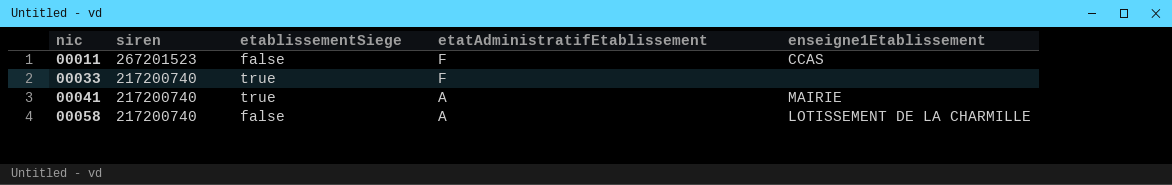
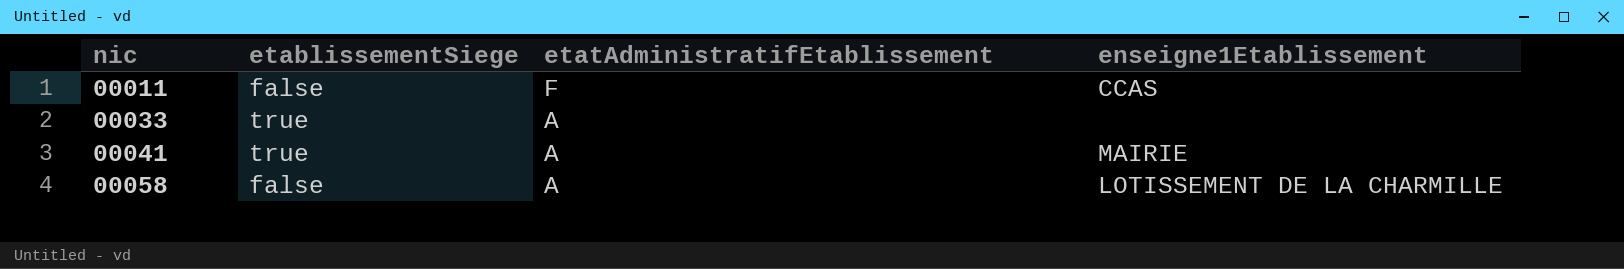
column siren | position: 2 -> none
00033 | etatAdministratifEtablissement: F -> A

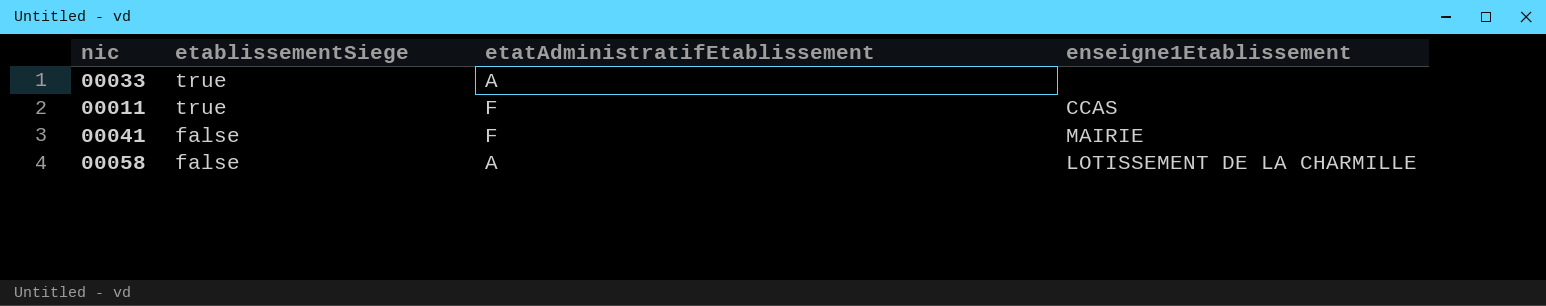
row order: nic ascending -> etablissementSiege descending
00011 | etablissementSiege: false -> true
00041 | etablissementSiege: true -> false
00041 | etatAdministratifEtablissement: A -> F

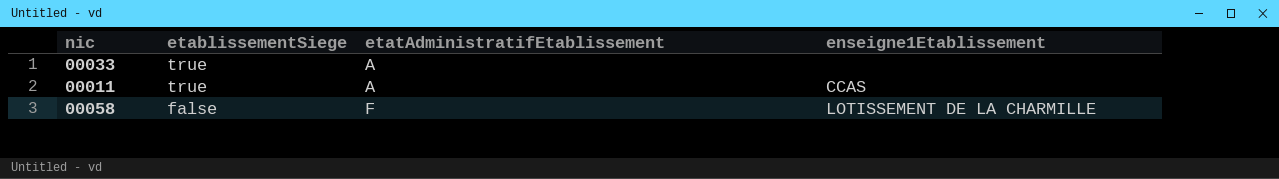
row 00041: false | F | MAIRIE -> none
00011 | etatAdministratifEtablissement: F -> A
00058 | etatAdministratifEtablissement: A -> F

